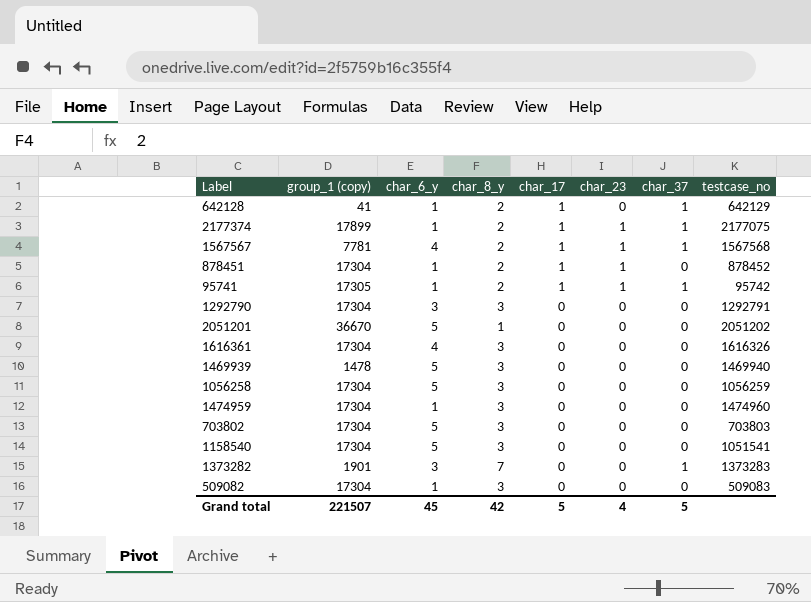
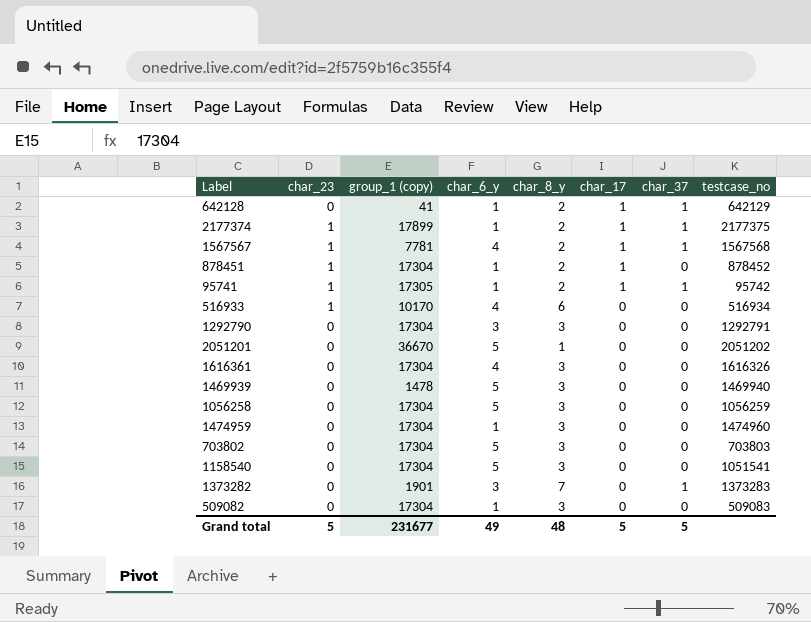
column char_23 | position: 6 -> 2
2177374 | testcase_no: 2177075 -> 2177375
row 516933: none -> 1 | 10170 | 4 | 6 | 0 | 0 | 516934
Grand total | char_23: 4 -> 5
Grand total | group_1 (copy): 221507 -> 231677
Grand total | char_6_y: 45 -> 49
Grand total | char_8_y: 42 -> 48

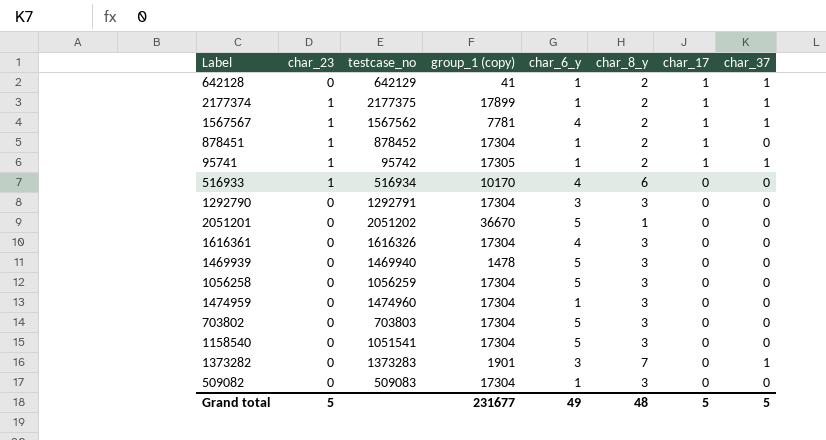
column testcase_no | position: 8 -> 3
1567567 | testcase_no: 1567568 -> 1567562

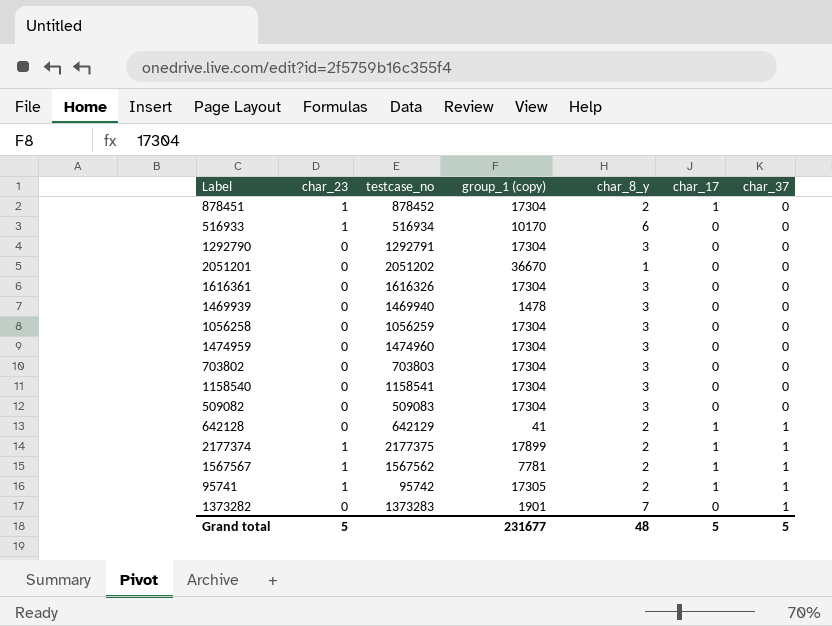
row order: char_17 descending -> char_37 ascending
column char_6_y | position: 5 -> none
1158540 | testcase_no: 1051541 -> 1158541

